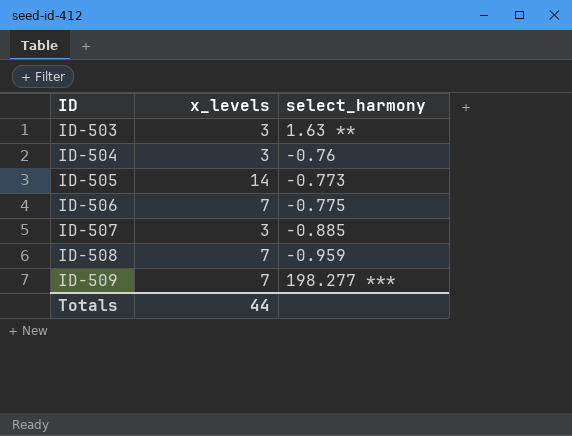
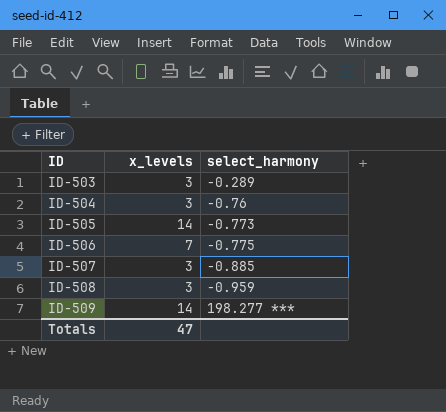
ID-503 | select_harmony: 1.63 ** -> -0.289
ID-508 | x_levels: 7 -> 3
ID-509 | x_levels: 7 -> 14
Totals | x_levels: 44 -> 47

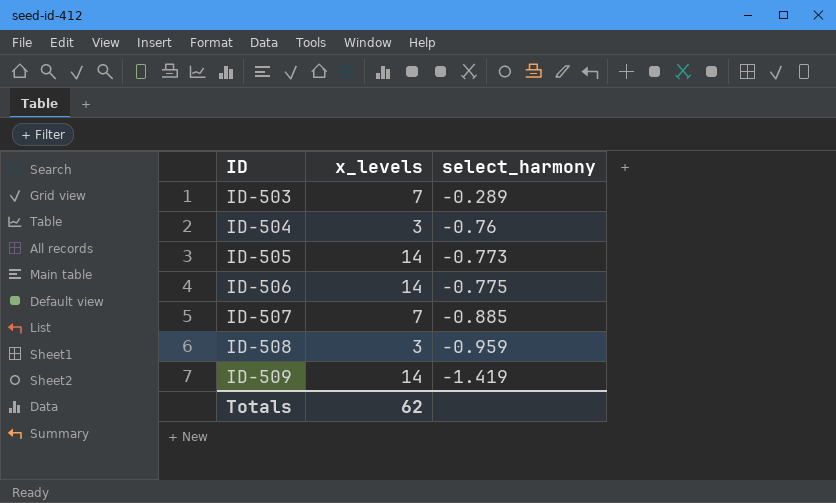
ID-503 | x_levels: 3 -> 7
ID-506 | x_levels: 7 -> 14
ID-507 | x_levels: 3 -> 7
ID-509 | select_harmony: 198.277 *** -> -1.419
Totals | x_levels: 47 -> 62

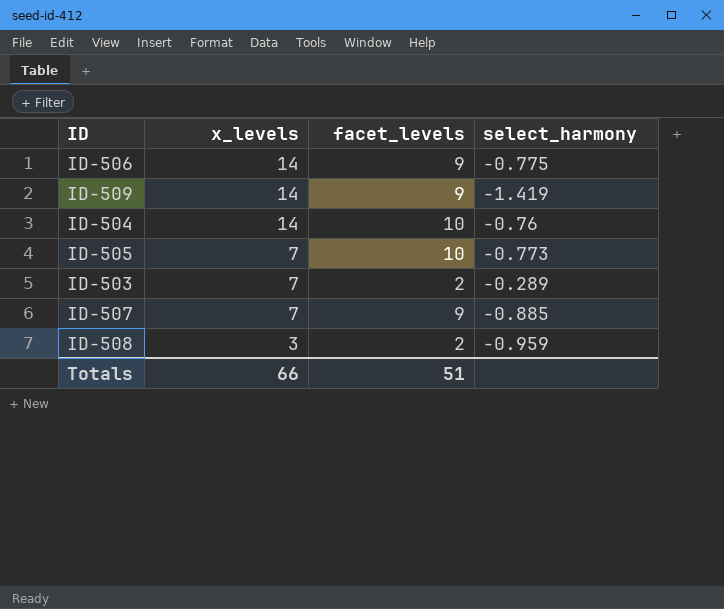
row order: ID ascending -> x_levels descending
column facet_levels | position: none -> 3
ID-504 | x_levels: 3 -> 14
ID-505 | x_levels: 14 -> 7
Totals | x_levels: 62 -> 66

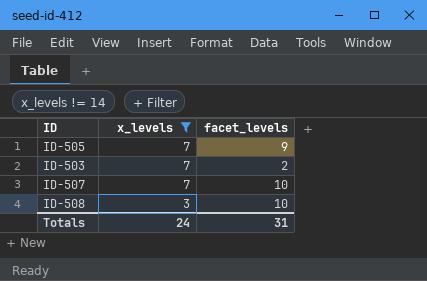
filter: none -> x_levels != 14
column select_harmony | position: 4 -> none
ID-505 | facet_levels: 10 -> 9
ID-507 | facet_levels: 9 -> 10
ID-508 | facet_levels: 2 -> 10
Totals | x_levels: 66 -> 24
Totals | facet_levels: 51 -> 31

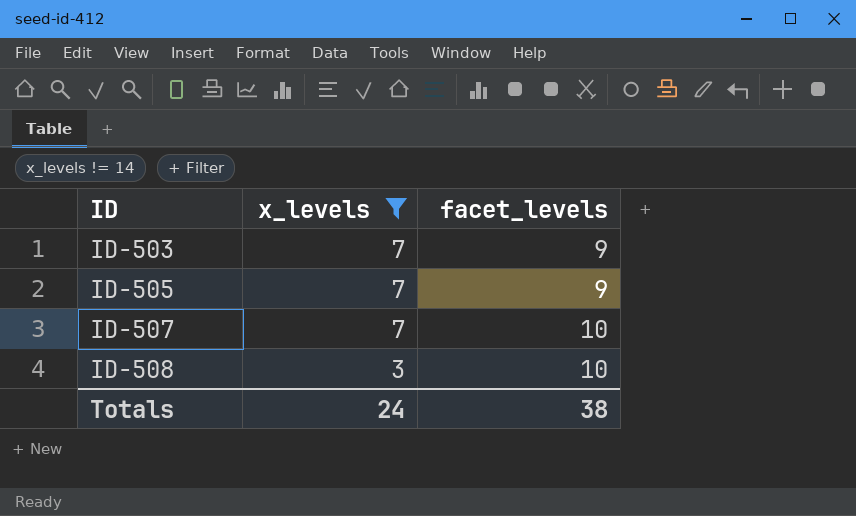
row order: x_levels descending -> ID ascending
ID-503 | facet_levels: 2 -> 9
Totals | facet_levels: 31 -> 38

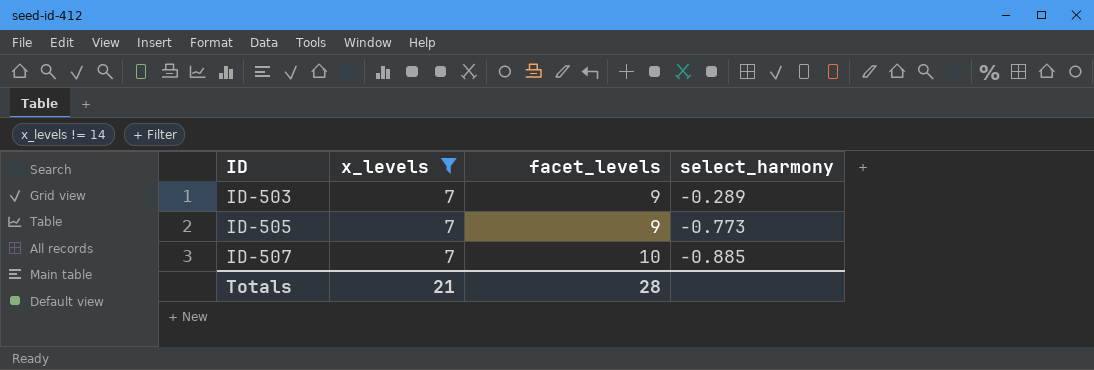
column select_harmony | position: none -> 4
row ID-508: 3 | 10 -> none
Totals | x_levels: 24 -> 21
Totals | facet_levels: 38 -> 28

